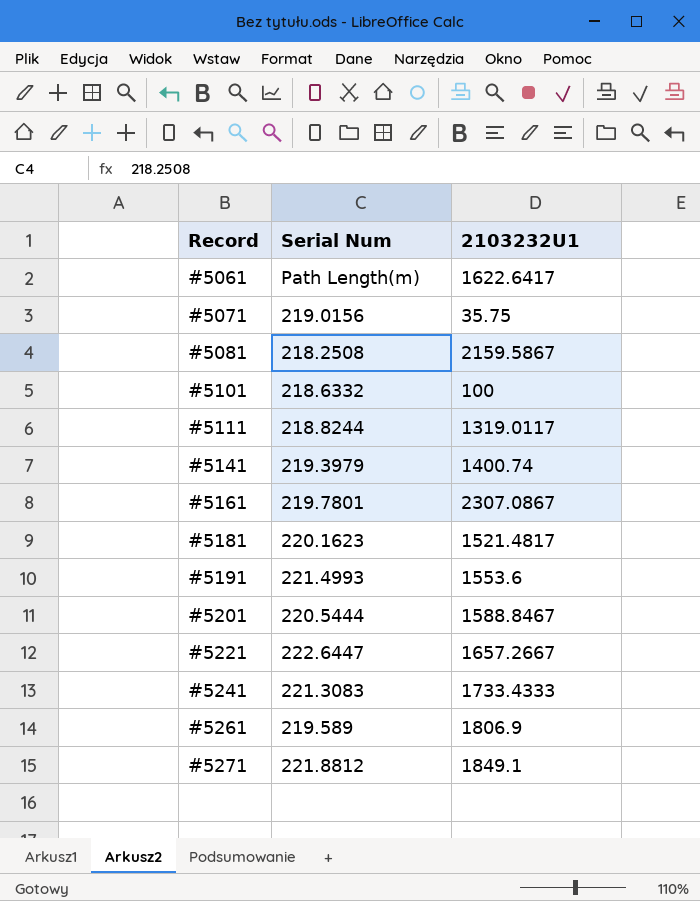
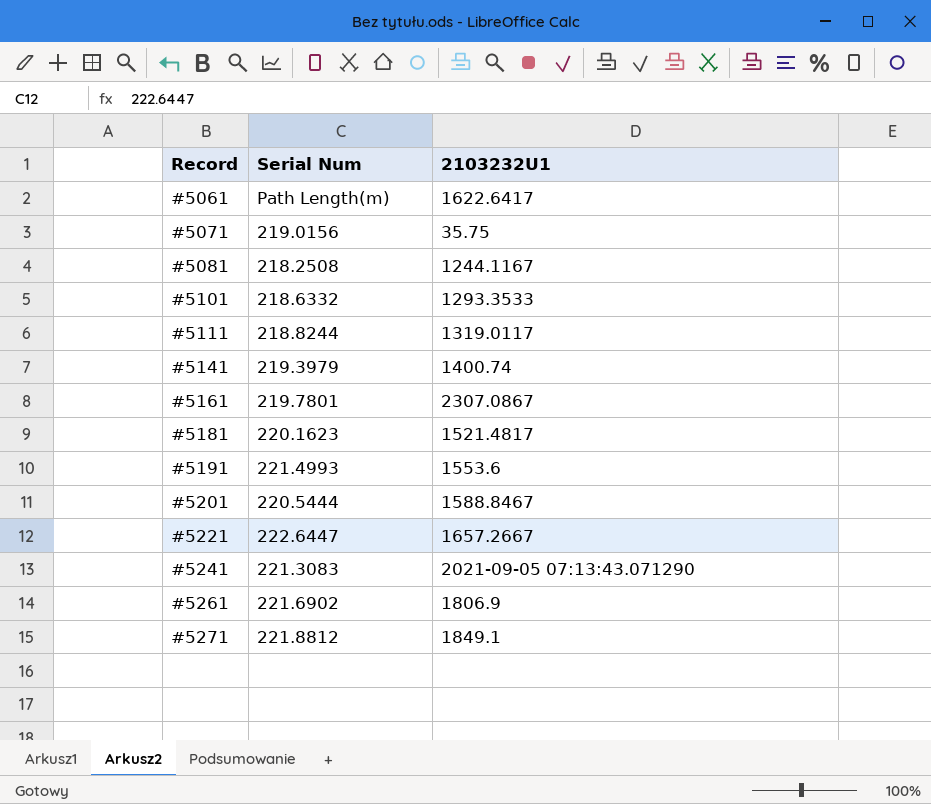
#5081 | 2103232U1: 2159.5867 -> 1244.1167
#5101 | 2103232U1: 100 -> 1293.3533
#5241 | 2103232U1: 1733.4333 -> 2021-09-05 07:13:43.071290
#5261 | Serial Num: 219.589 -> 221.6902

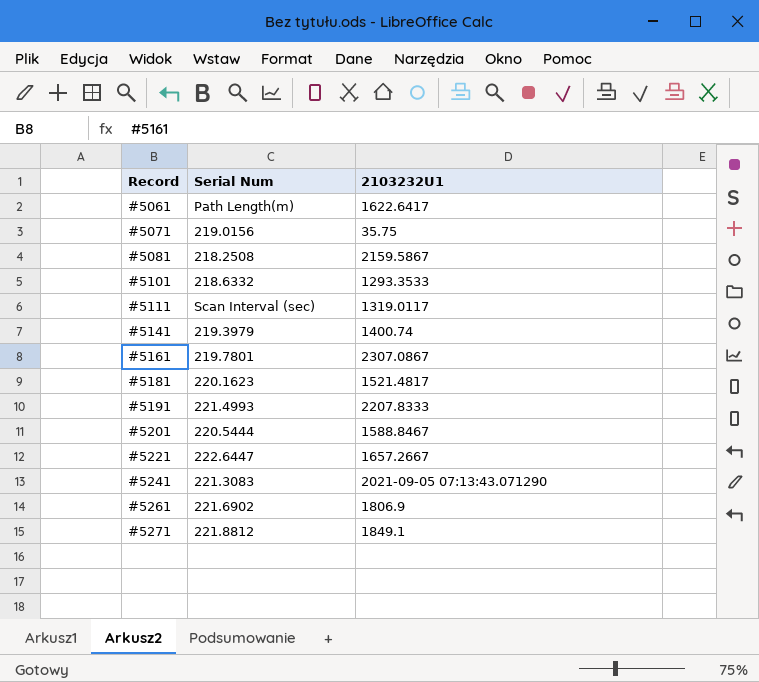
#5081 | 2103232U1: 1244.1167 -> 2159.5867
#5111 | Serial Num: 218.8244 -> Scan Interval (sec)
#5191 | 2103232U1: 1553.6 -> 2207.8333

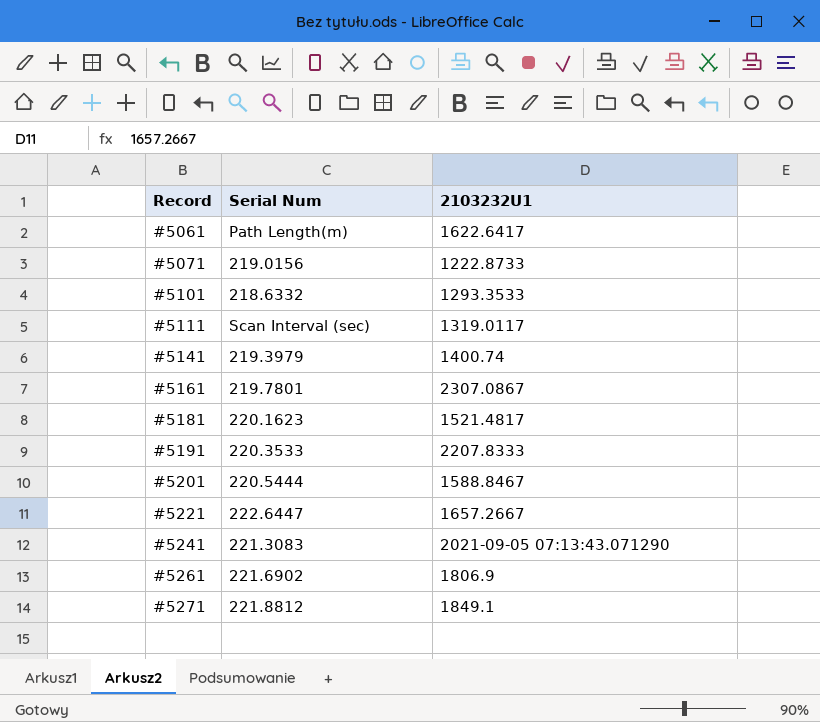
row #5081: 218.2508 | 2159.5867 -> none
#5071 | 2103232U1: 35.75 -> 1222.8733
#5191 | Serial Num: 221.4993 -> 220.3533

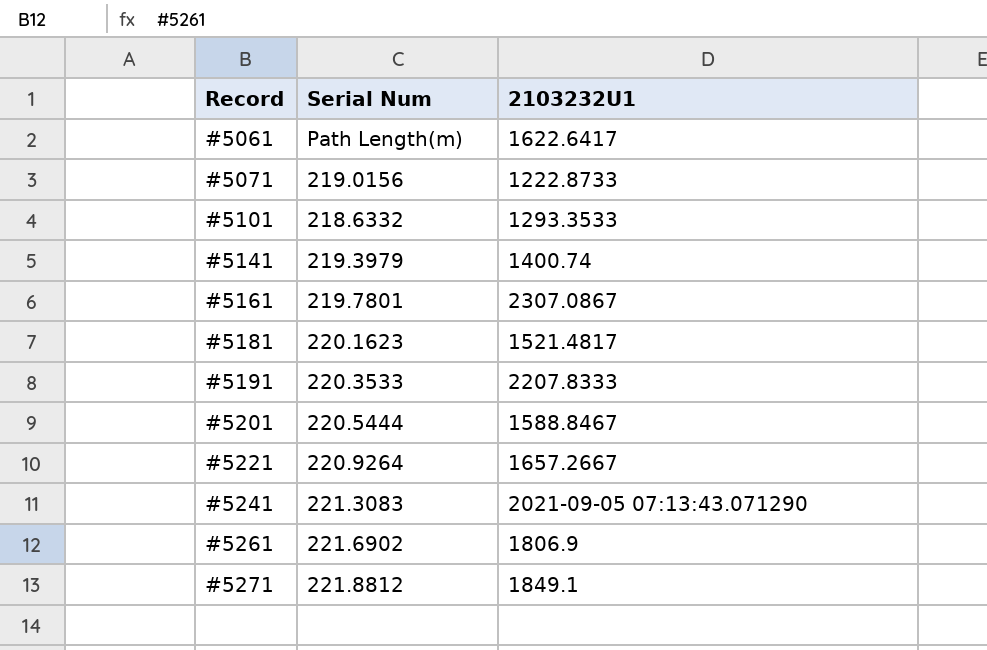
row #5111: Scan Interval (sec) | 1319.0117 -> none
#5221 | Serial Num: 222.6447 -> 220.9264

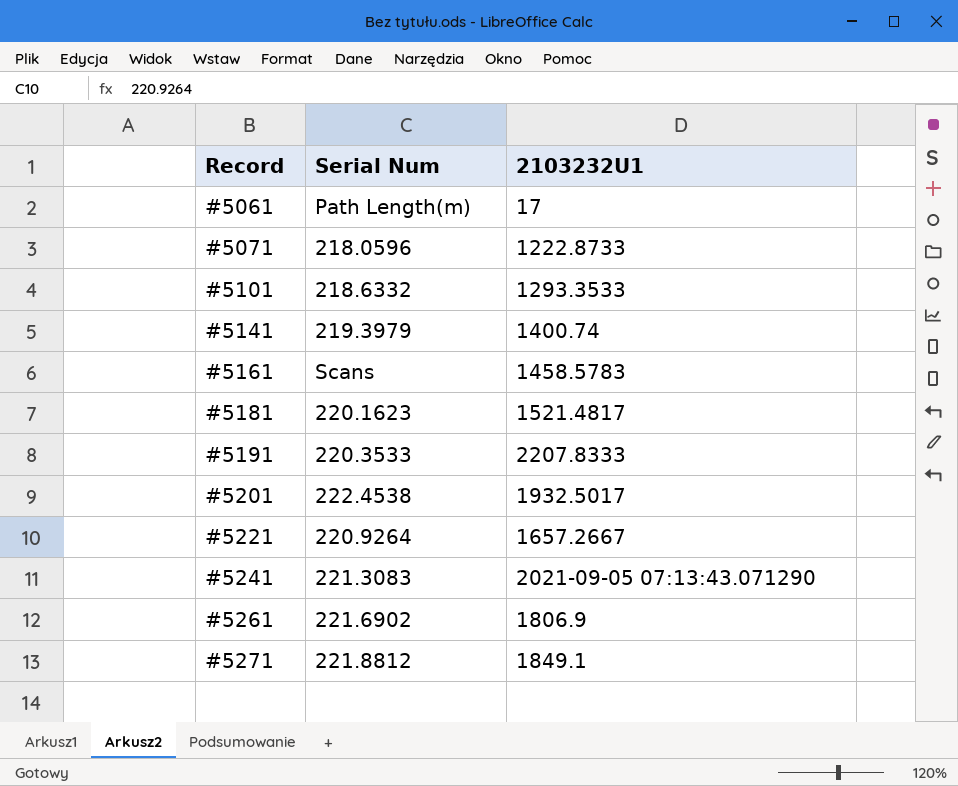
#5061 | 2103232U1: 1622.6417 -> 17
#5071 | Serial Num: 219.0156 -> 218.0596
#5161 | Serial Num: 219.7801 -> Scans
#5161 | 2103232U1: 2307.0867 -> 1458.5783
#5201 | Serial Num: 220.5444 -> 222.4538
#5201 | 2103232U1: 1588.8467 -> 1932.5017

